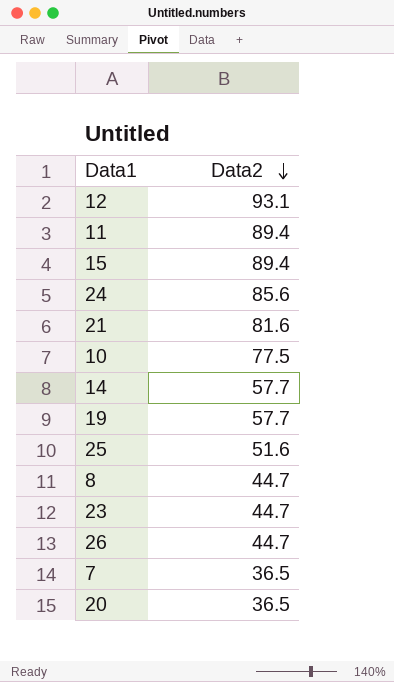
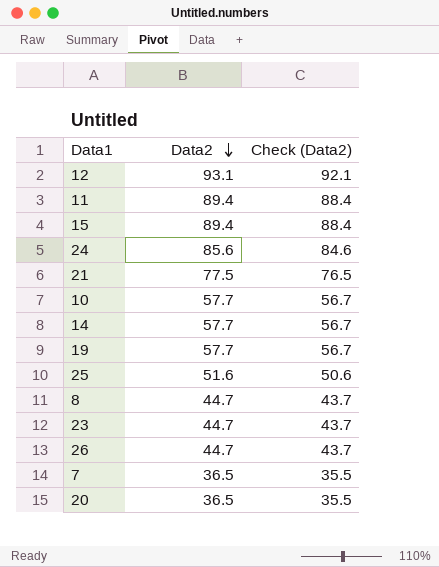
column Check (Data2) | formula: none -> [Data2] - 1
21 | Data2: 81.6 -> 77.5
10 | Data2: 77.5 -> 57.7

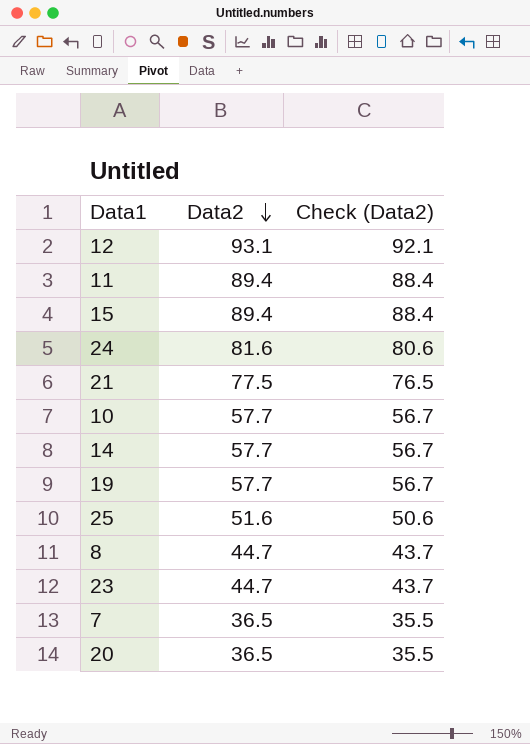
row 26: 44.7 | 43.7 -> none
24 | Data2: 85.6 -> 81.6
24 | Check (Data2): 84.6 -> 80.6

